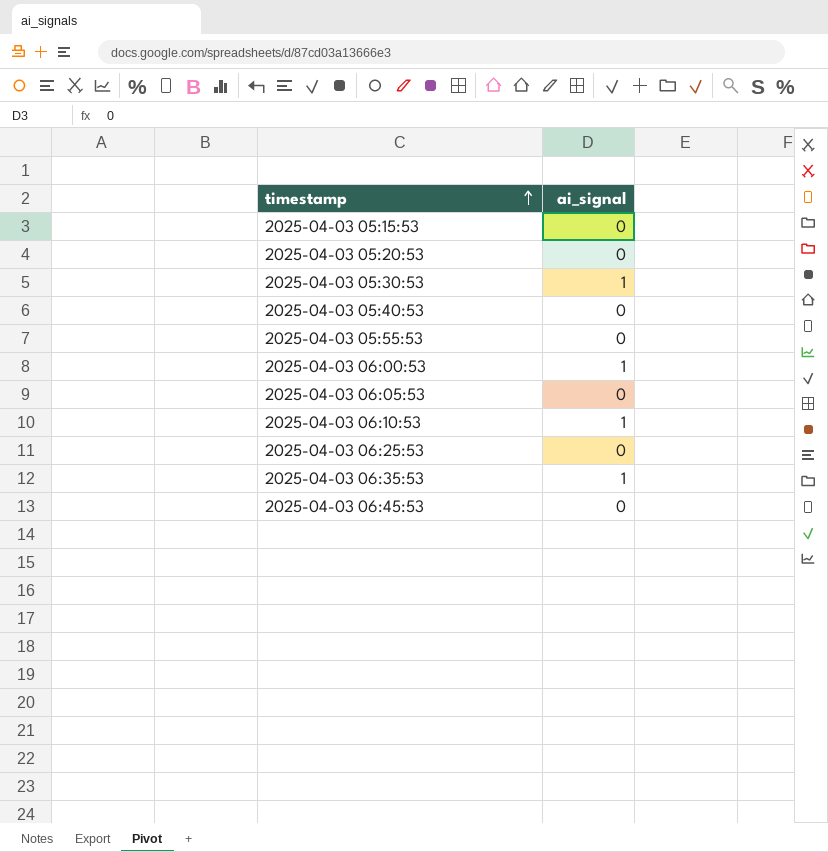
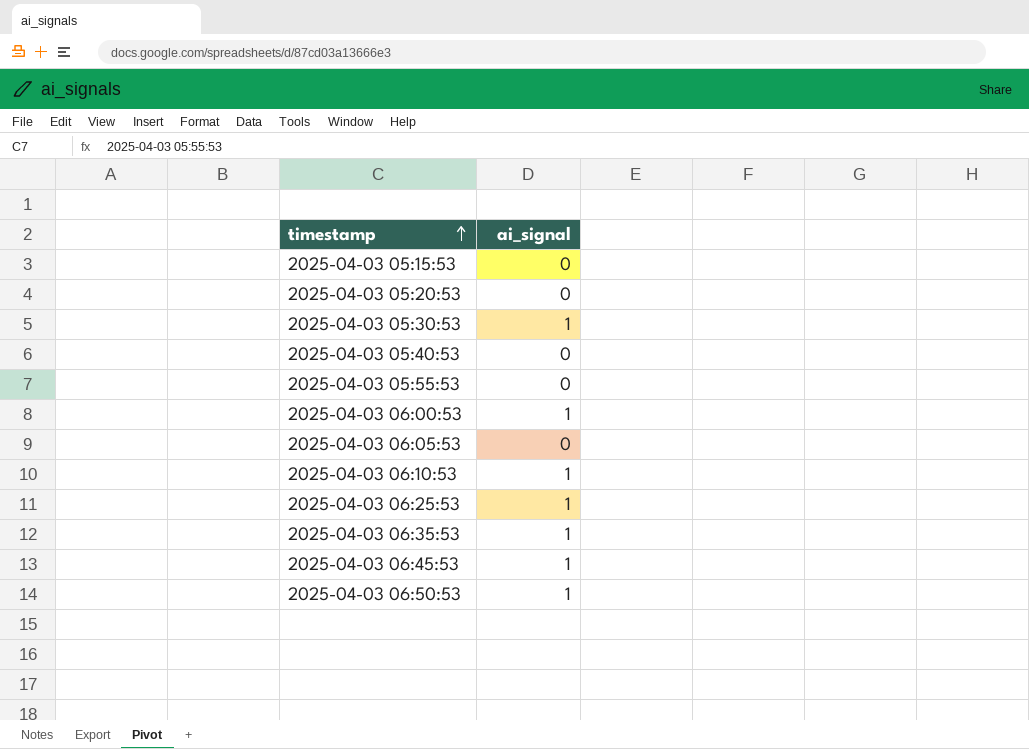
2025-04-03 06:25:53 | ai_signal: 0 -> 1
2025-04-03 06:45:53 | ai_signal: 0 -> 1
row 2025-04-03 06:50:53: none -> 1

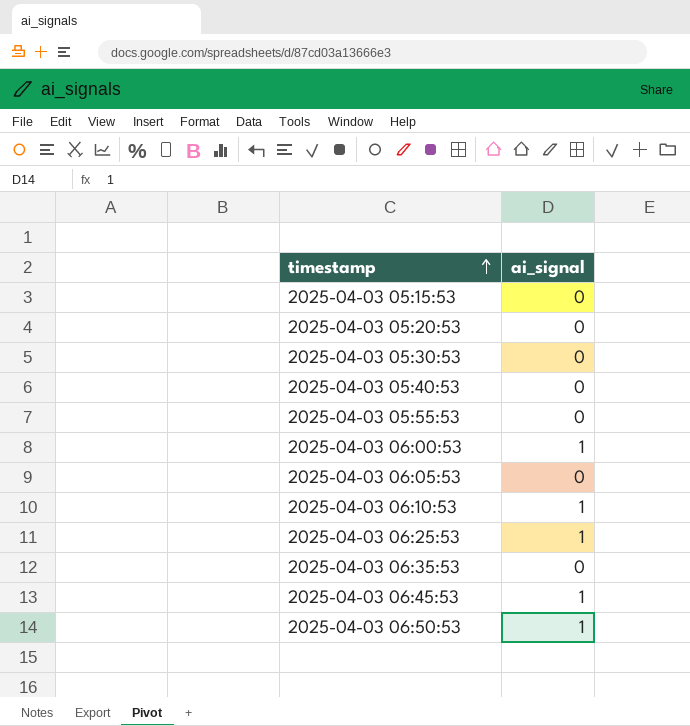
2025-04-03 05:30:53 | ai_signal: 1 -> 0
2025-04-03 06:35:53 | ai_signal: 1 -> 0

